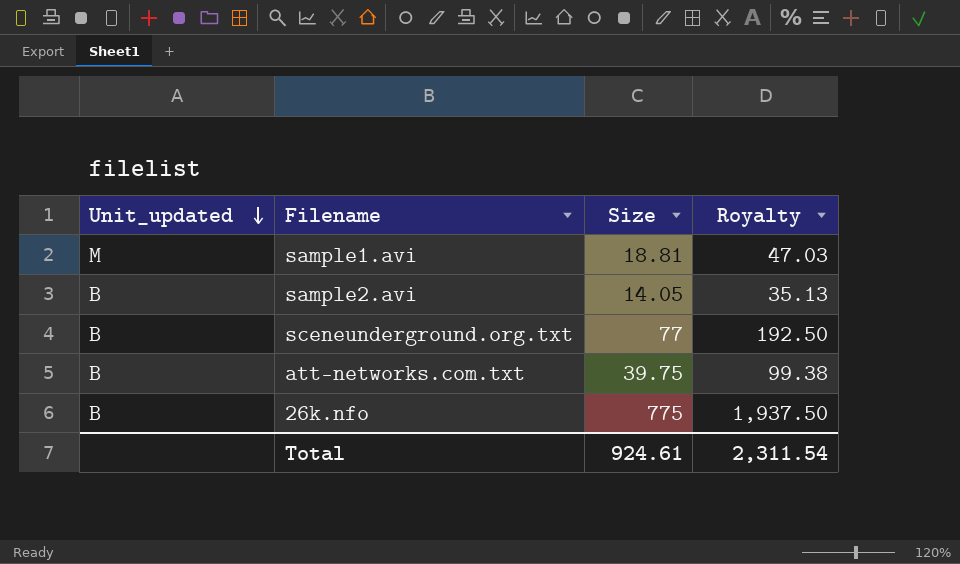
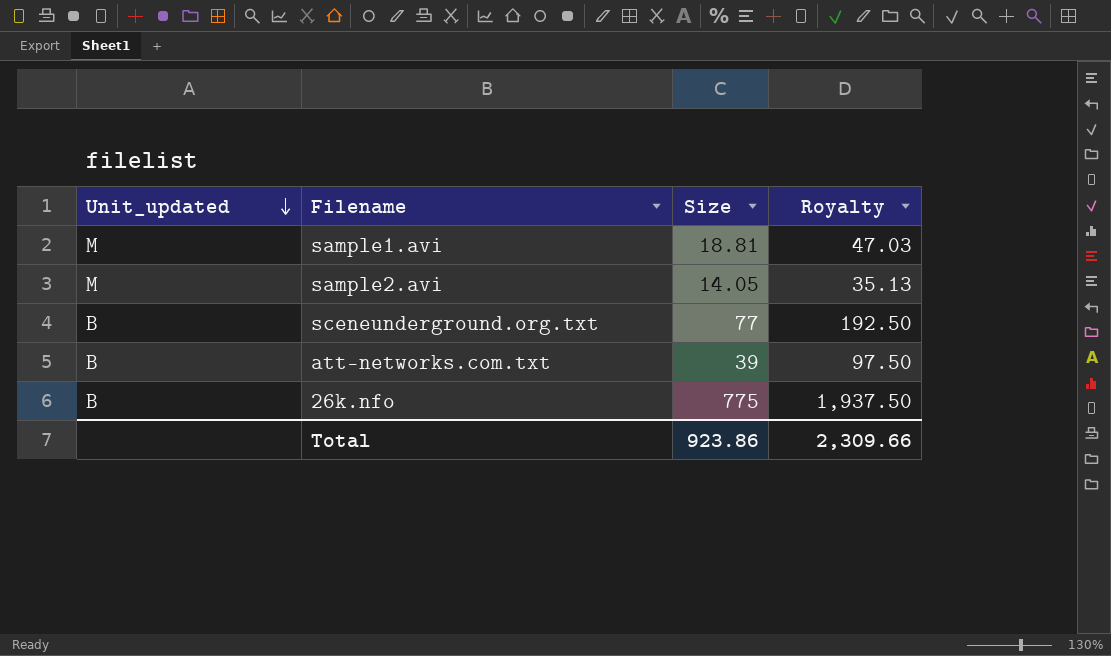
sample2.avi | Unit_updated: B -> M
att-networks.com.txt | Size: 39.75 -> 39
att-networks.com.txt | Royalty: 99.38 -> 97.50
Total | Size: 924.61 -> 923.86
Total | Royalty: 2,311.54 -> 2,309.66

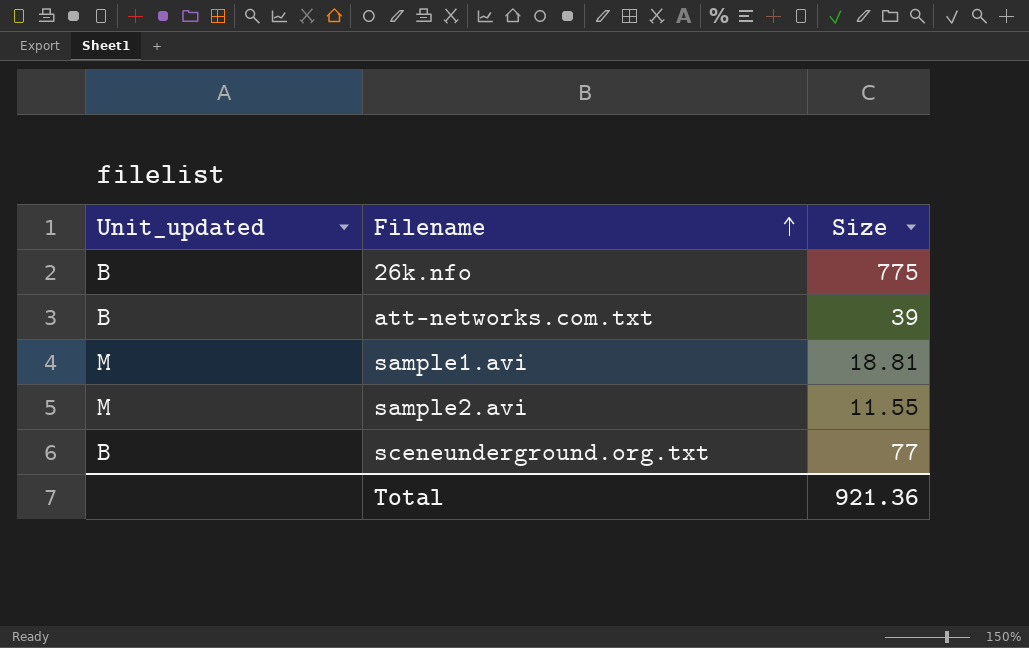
row order: Unit_updated descending -> Filename ascending
column Royalty | formula: [Size] * 2.5 -> none
sample2.avi | Size: 14.05 -> 11.55
Total | Size: 923.86 -> 921.36

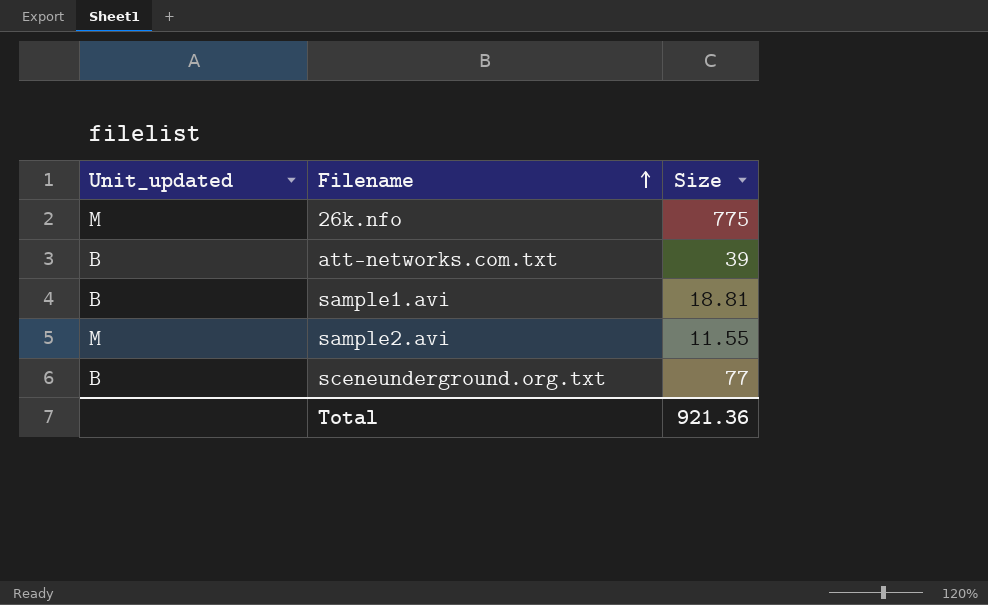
26k.nfo | Unit_updated: B -> M
sample1.avi | Unit_updated: M -> B

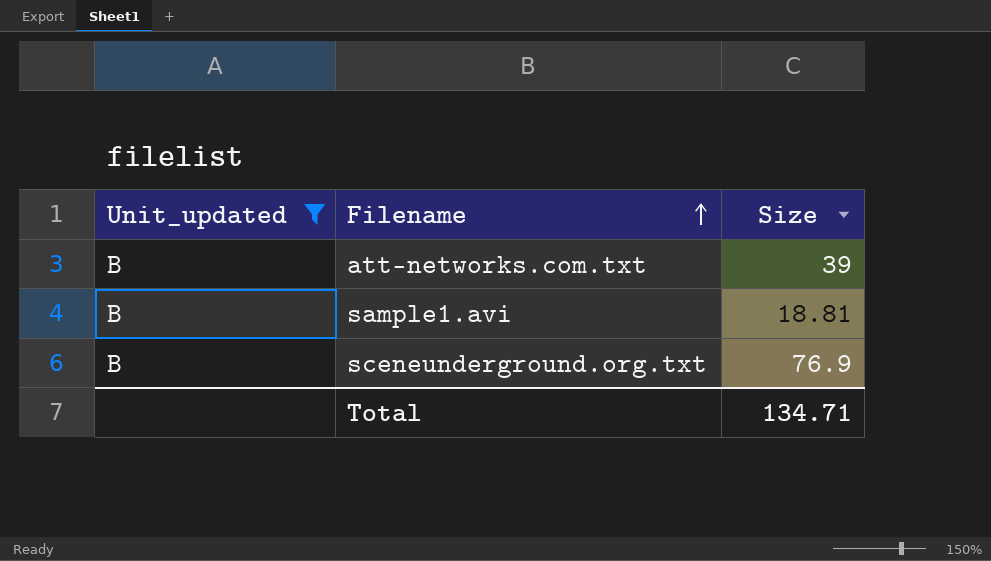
filter: none -> Unit_updated = B
sceneunderground.org.txt | Size: 77 -> 76.9
Total | Size: 921.36 -> 134.71

